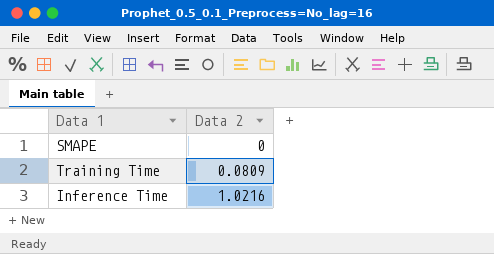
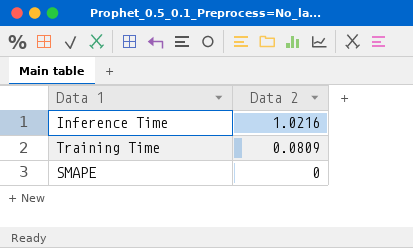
row order: Data 2 ascending -> Data 2 descending

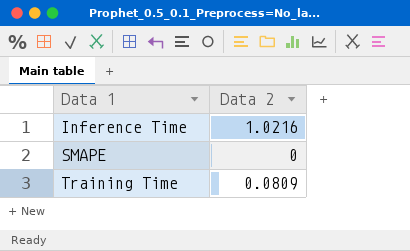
row order: Data 2 descending -> Data 1 ascending

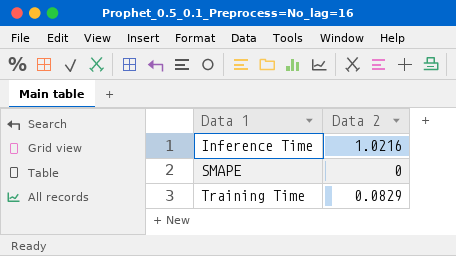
Training Time | Data 2: 0.0809 -> 0.0829

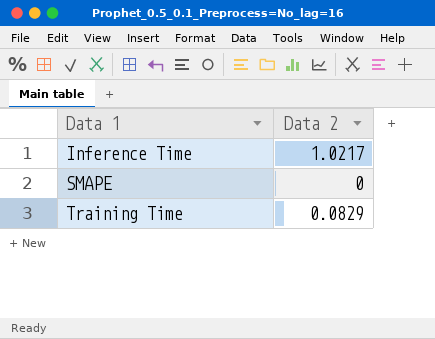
Inference Time | Data 2: 1.0216 -> 1.0217

